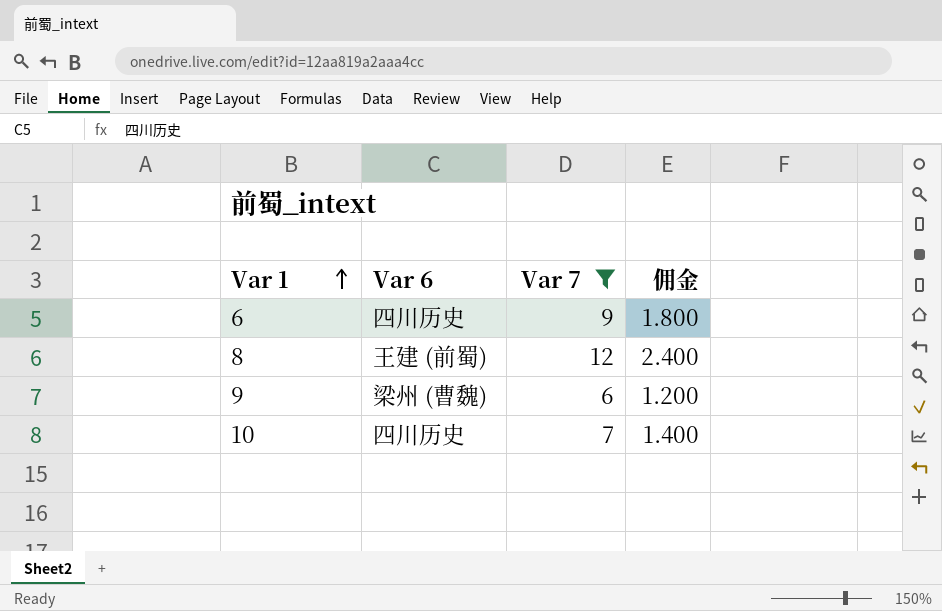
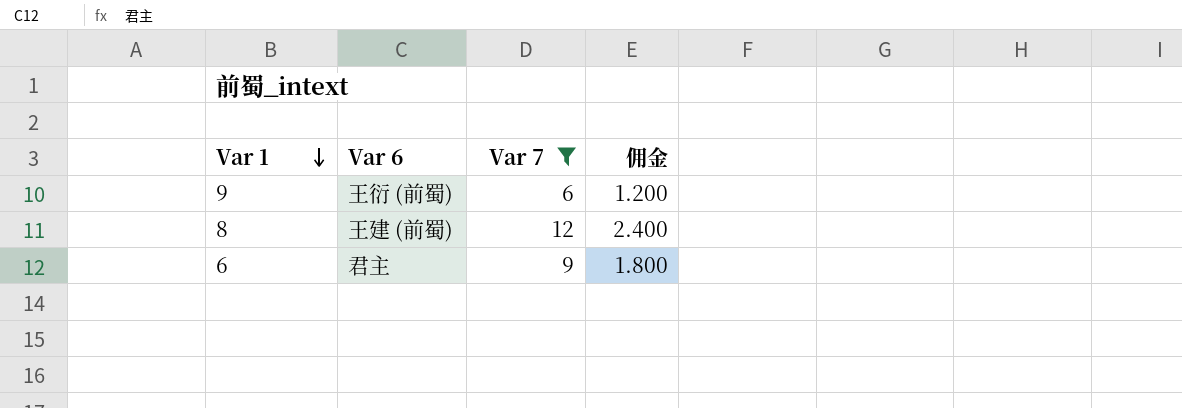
row order: Var 1 ascending -> Var 1 descending
row 10: 四川历史 | 7 | 1.400 -> none
9 | Var 6: 梁州 (曹魏) -> 王衍 (前蜀)
6 | Var 6: 四川历史 -> 君主

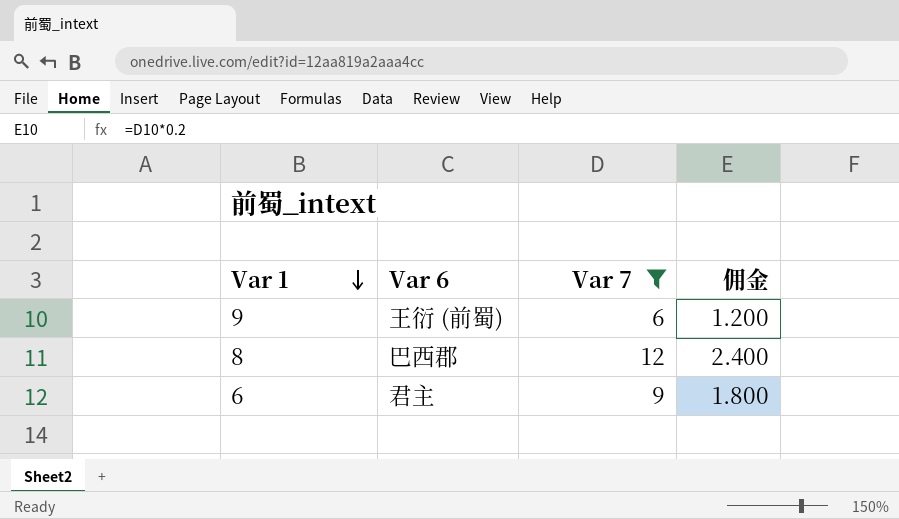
8 | Var 6: 王建 (前蜀) -> 巴西郡

